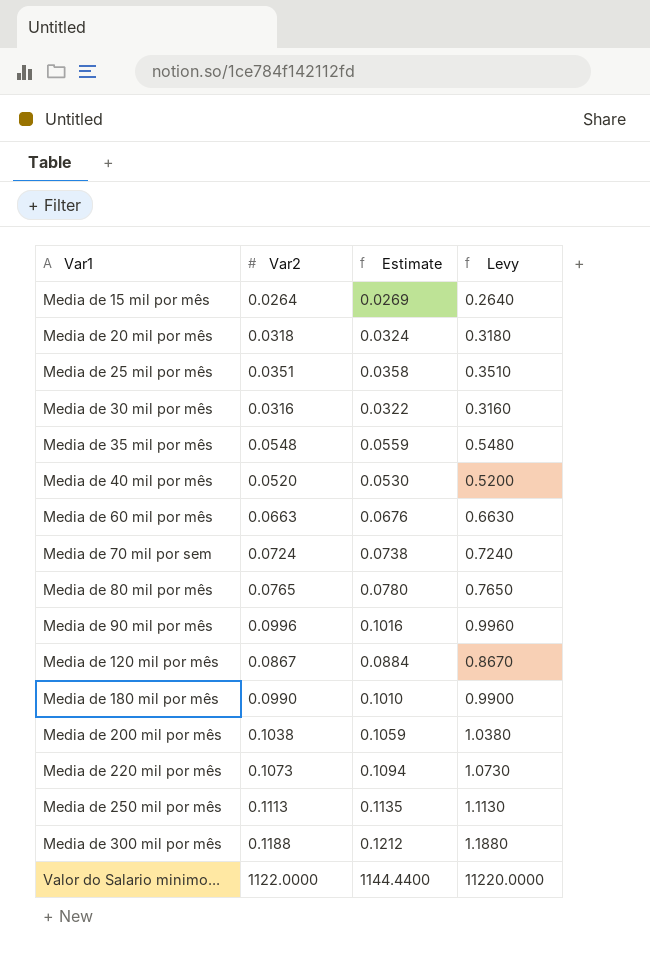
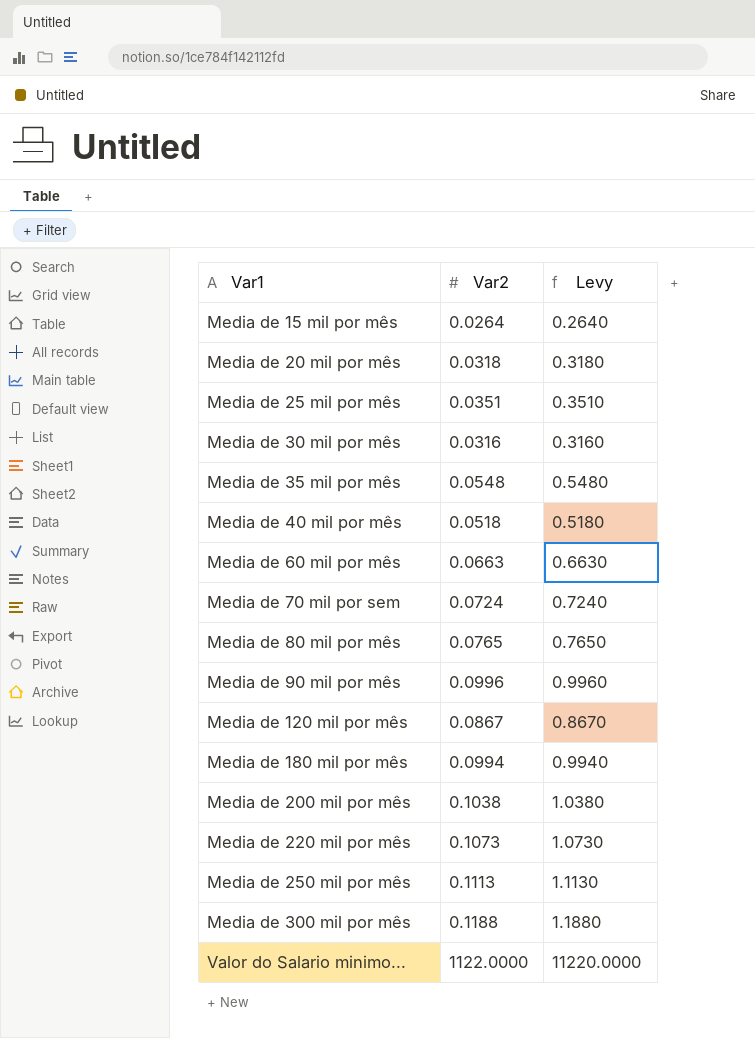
column Estimate | formula: [Var2] * 1.02 -> none
Media de 40 mil por mês | Var2: 0.0520 -> 0.0518
Media de 40 mil por mês | Levy: 0.5200 -> 0.5180
Media de 180 mil por mês | Var2: 0.0990 -> 0.0994
Media de 180 mil por mês | Levy: 0.9900 -> 0.9940

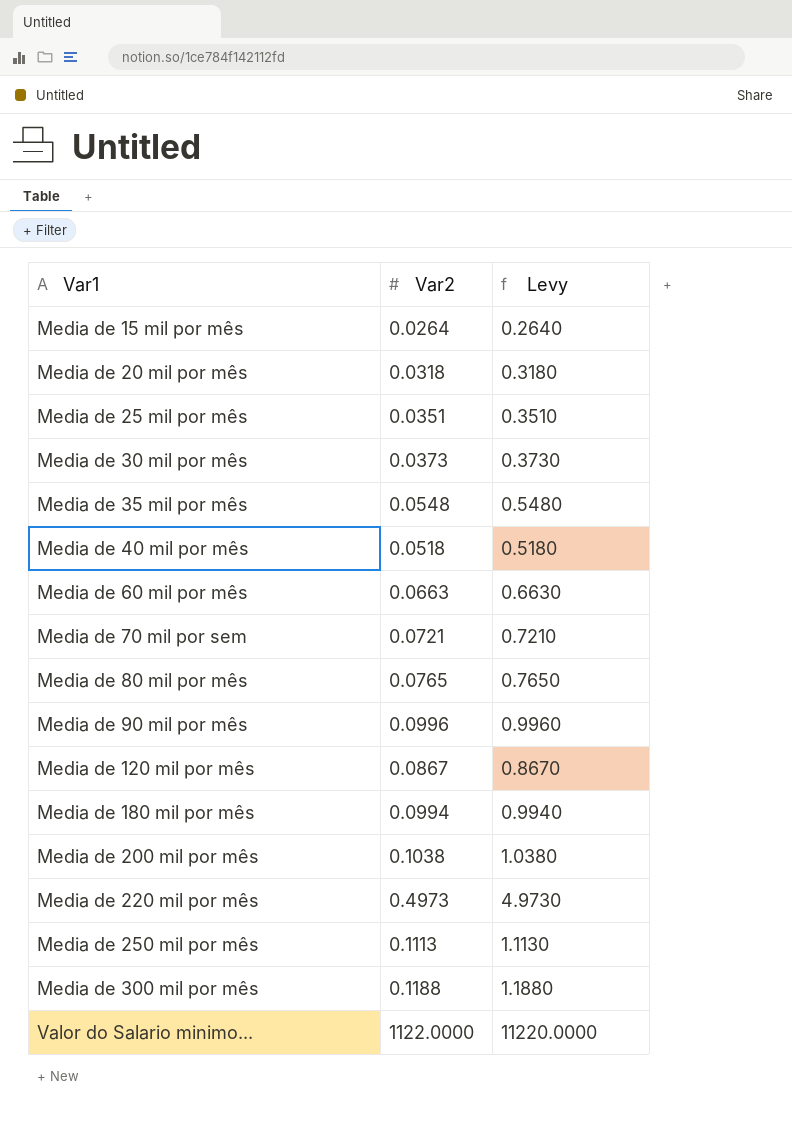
Media de 30 mil por mês | Var2: 0.0316 -> 0.0373
Media de 30 mil por mês | Levy: 0.3160 -> 0.3730
Media de 70 mil por sem | Var2: 0.0724 -> 0.0721
Media de 70 mil por sem | Levy: 0.7240 -> 0.7210
Media de 220 mil por mês | Var2: 0.1073 -> 0.4973
Media de 220 mil por mês | Levy: 1.0730 -> 4.9730

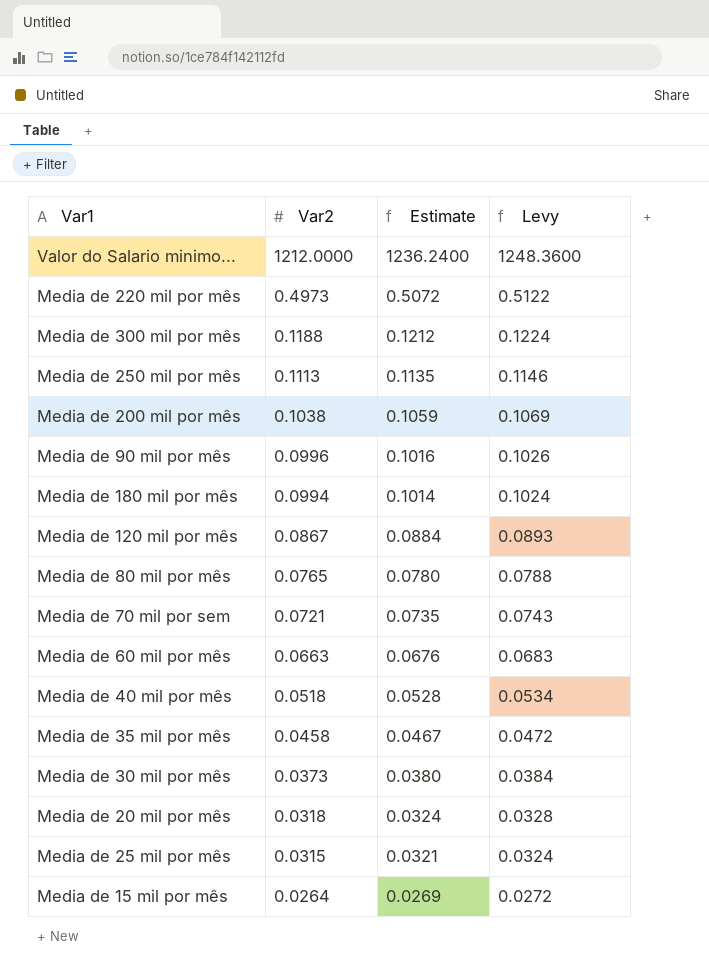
row order: Var1 ascending -> Var2 descending
column Estimate | formula: none -> [Var2] * 1.02
column Levy | formula: [Var2] * 10 -> [Var2] * 1.03
Valor do Salario minimo... | Var2: 1122.0000 -> 1212.0000
Media de 35 mil por mês | Var2: 0.0548 -> 0.0458
Media de 25 mil por mês | Var2: 0.0351 -> 0.0315

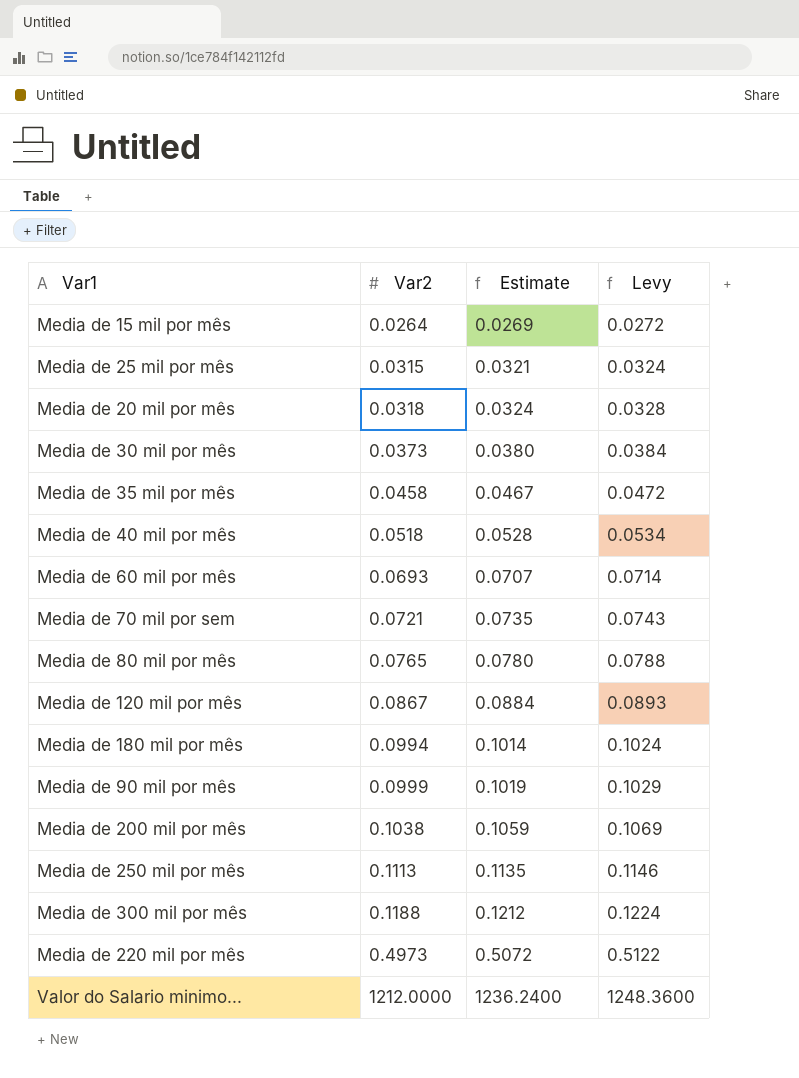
row order: Var2 descending -> Var2 ascending
Media de 60 mil por mês | Var2: 0.0663 -> 0.0693
Media de 60 mil por mês | Estimate: 0.0676 -> 0.0707
Media de 60 mil por mês | Levy: 0.0683 -> 0.0714
Media de 90 mil por mês | Var2: 0.0996 -> 0.0999
Media de 90 mil por mês | Estimate: 0.1016 -> 0.1019
Media de 90 mil por mês | Levy: 0.1026 -> 0.1029

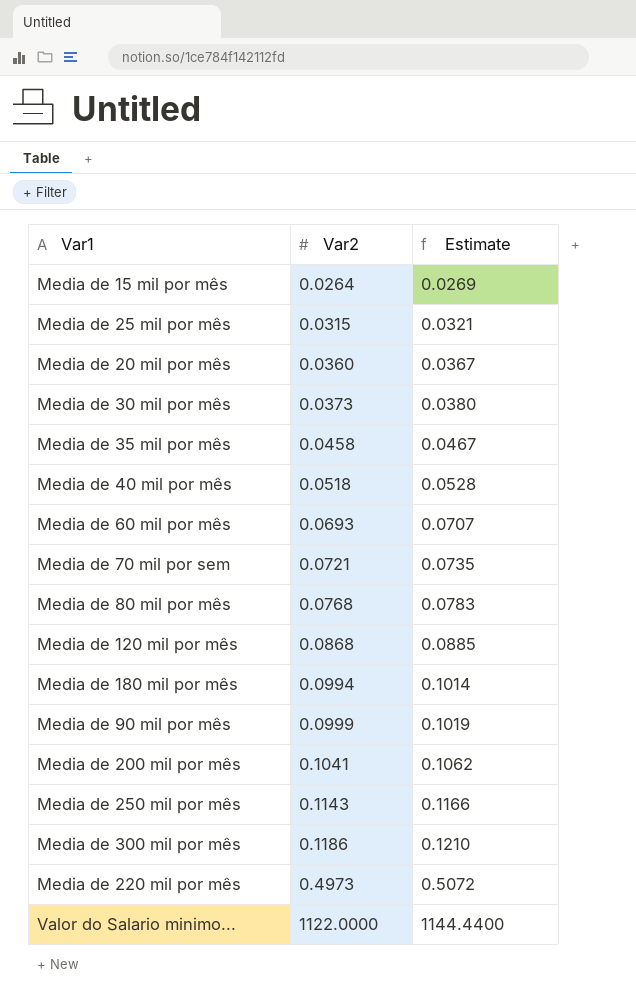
column Levy | formula: [Var2] * 1.03 -> none
Media de 20 mil por mês | Var2: 0.0318 -> 0.0360
Media de 20 mil por mês | Estimate: 0.0324 -> 0.0367
Media de 80 mil por mês | Var2: 0.0765 -> 0.0768
Media de 80 mil por mês | Estimate: 0.0780 -> 0.0783
Media de 120 mil por mês | Var2: 0.0867 -> 0.0868
Media de 120 mil por mês | Estimate: 0.0884 -> 0.0885
Media de 200 mil por mês | Var2: 0.1038 -> 0.1041
Media de 200 mil por mês | Estimate: 0.1059 -> 0.1062
Media de 250 mil por mês | Var2: 0.1113 -> 0.1143
Media de 250 mil por mês | Estimate: 0.1135 -> 0.1166
Media de 300 mil por mês | Var2: 0.1188 -> 0.1186
Media de 300 mil por mês | Estimate: 0.1212 -> 0.1210
Valor do Salario minimo... | Var2: 1212.0000 -> 1122.0000
Valor do Salario minimo... | Estimate: 1236.2400 -> 1144.4400

